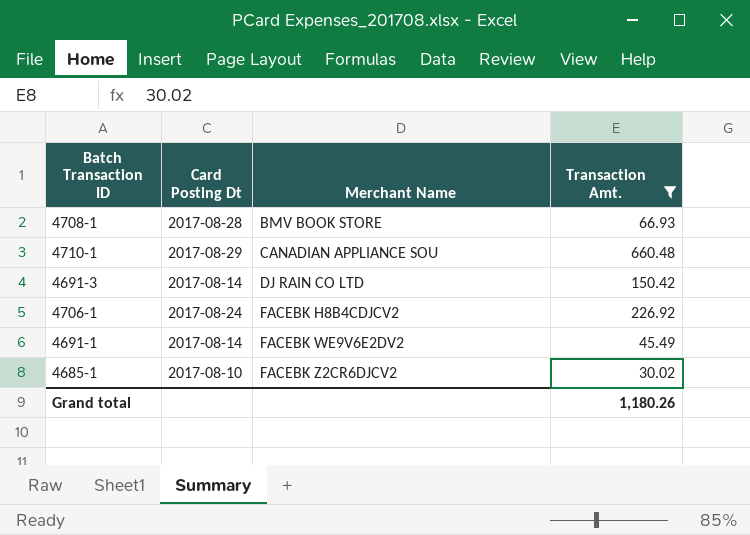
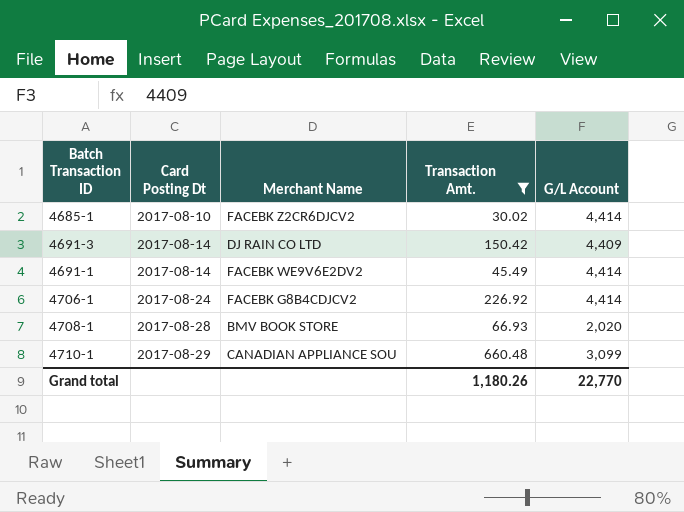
row order: Merchant Name ascending -> Card Posting Dt ascending
column G/L Account | position: none -> 5
4706-1 | Merchant Name: FACEBK H8B4CDJCV2 -> FACEBK G8B4CDJCV2

